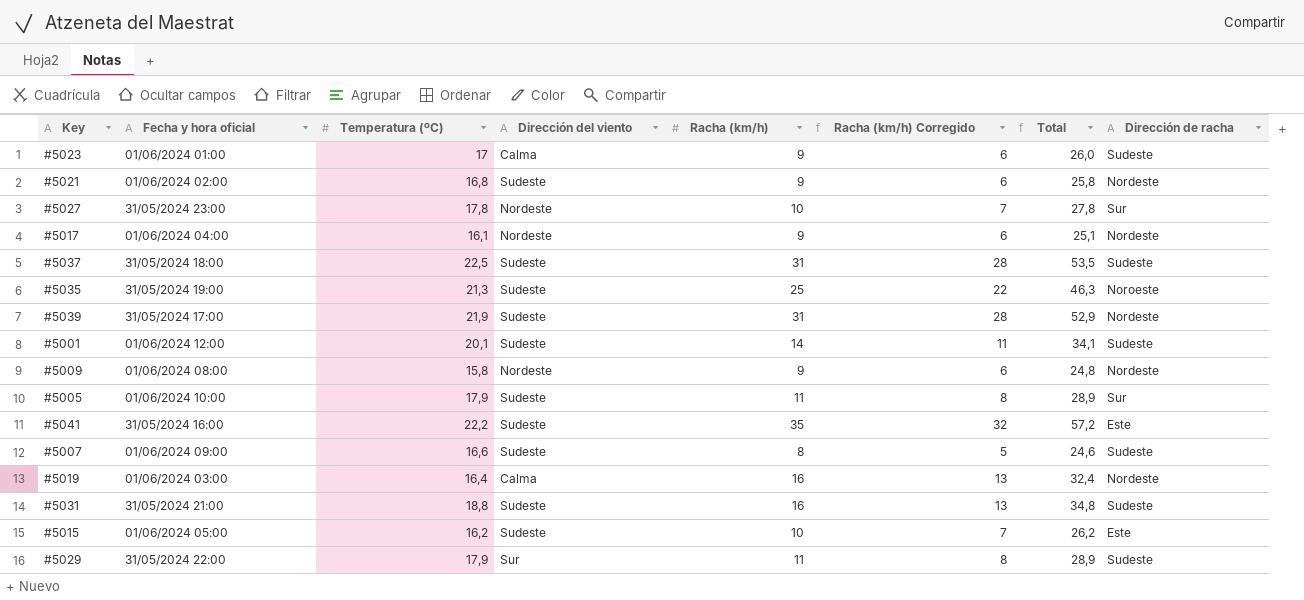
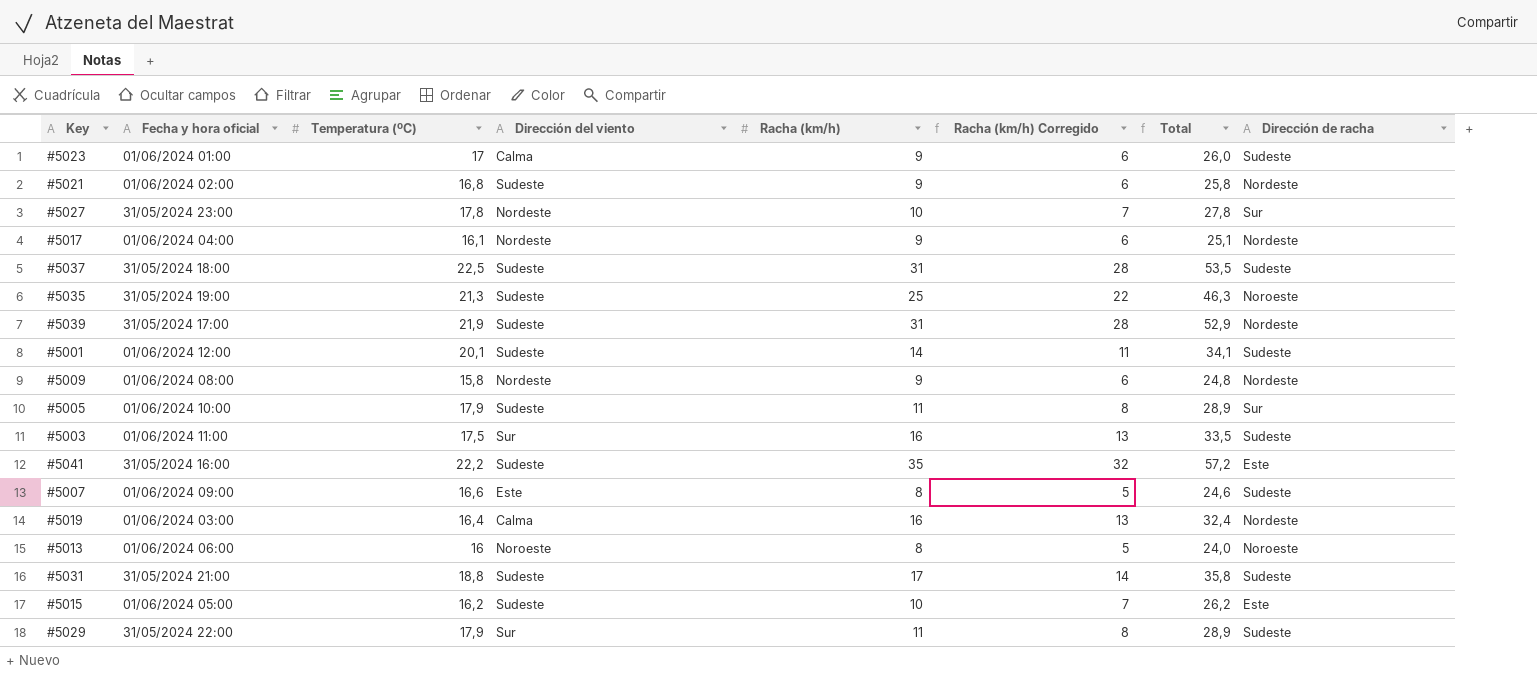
row #5003: none -> 01/06/2024 11:00 | 17,5 | Sur | 16 | 13 | 33,5 | Sudeste
#5007 | Dirección del viento: Sudeste -> Este
row #5013: none -> 01/06/2024 06:00 | 16 | Noroeste | 8 | 5 | 24,0 | Noroeste
#5031 | Racha (km/h): 16 -> 17
#5031 | Racha (km/h) Corregido: 13 -> 14
#5031 | Total: 34,8 -> 35,8

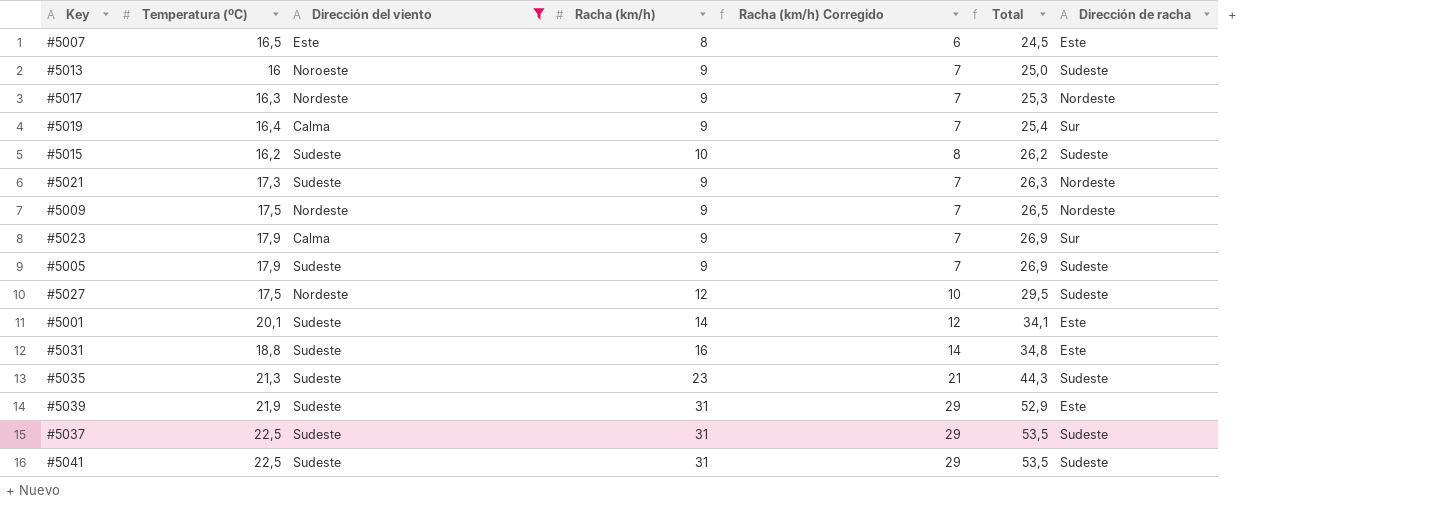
filter: none -> Dirección del viento != Sur
row order: none -> Total ascending
column Fecha y hora oficial | position: 2 -> none
column Racha (km/h) Corregido | formula: [Racha (km/h)] - 3 -> [Racha (km/h)] - 2
#5007 | Temperatura (ºC): 16,6 -> 16,5
#5007 | Total: 24,6 -> 24,5
#5007 | Dirección de racha: Sudeste -> Este
#5013 | Racha (km/h): 8 -> 9
#5013 | Total: 24,0 -> 25,0
#5013 | Dirección de racha: Noroeste -> Sudeste
#5017 | Temperatura (ºC): 16,1 -> 16,3
#5017 | Total: 25,1 -> 25,3
#5019 | Racha (km/h): 16 -> 9
#5019 | Total: 32,4 -> 25,4
#5019 | Dirección de racha: Nordeste -> Sur
#5015 | Dirección de racha: Este -> Sudeste
#5021 | Temperatura (ºC): 16,8 -> 17,3
#5021 | Total: 25,8 -> 26,3
#5009 | Temperatura (ºC): 15,8 -> 17,5
#5009 | Total: 24,8 -> 26,5
#5023 | Temperatura (ºC): 17 -> 17,9
#5023 | Total: 26,0 -> 26,9
#5023 | Dirección de racha: Sudeste -> Sur
#5005 | Racha (km/h): 11 -> 9
#5005 | Total: 28,9 -> 26,9
#5005 | Dirección de racha: Sur -> Sudeste
#5027 | Temperatura (ºC): 17,8 -> 17,5
#5027 | Racha (km/h): 10 -> 12
#5027 | Total: 27,8 -> 29,5
#5027 | Dirección de racha: Sur -> Sudeste
#5001 | Dirección de racha: Sudeste -> Este
#5031 | Racha (km/h): 17 -> 16
#5031 | Total: 35,8 -> 34,8
#5031 | Dirección de racha: Sudeste -> Este
#5035 | Racha (km/h): 25 -> 23
#5035 | Total: 46,3 -> 44,3
#5035 | Dirección de racha: Noroeste -> Sudeste
#5039 | Dirección de racha: Nordeste -> Este
#5041 | Temperatura (ºC): 22,2 -> 22,5
#5041 | Racha (km/h): 35 -> 31
#5041 | Total: 57,2 -> 53,5
#5041 | Dirección de racha: Este -> Sudeste

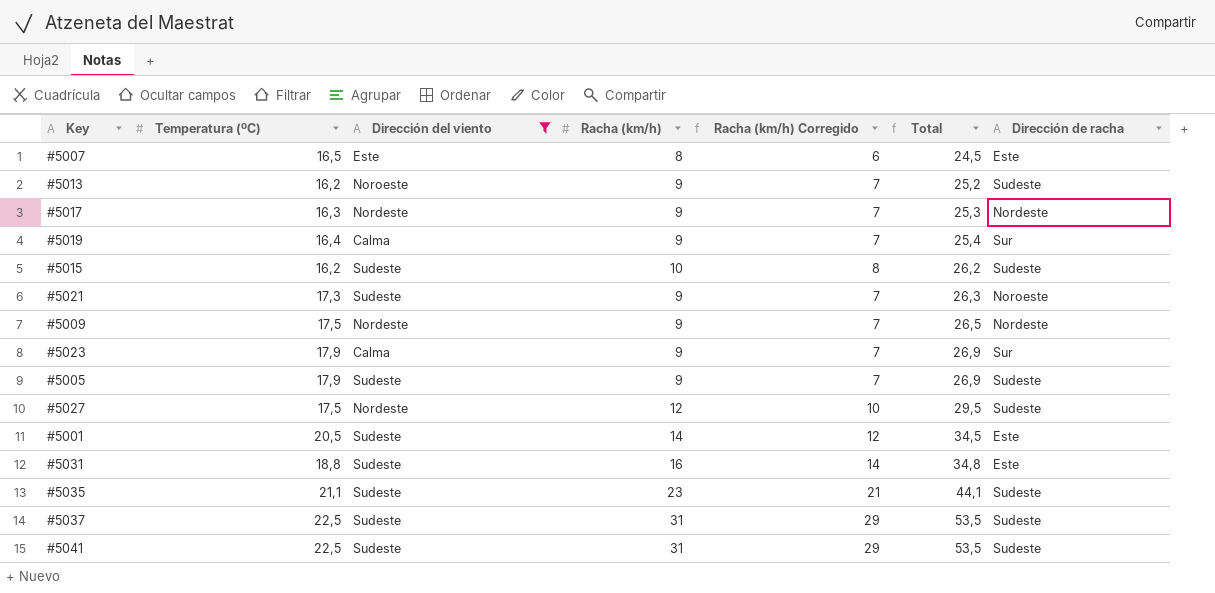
row #5039: 21,9 | Sudeste | 31 | 29 | 52,9 | Este -> none
#5013 | Temperatura (ºC): 16 -> 16,2
#5013 | Total: 25,0 -> 25,2
#5021 | Dirección de racha: Nordeste -> Noroeste
#5001 | Temperatura (ºC): 20,1 -> 20,5
#5001 | Total: 34,1 -> 34,5
#5035 | Temperatura (ºC): 21,3 -> 21,1
#5035 | Total: 44,3 -> 44,1

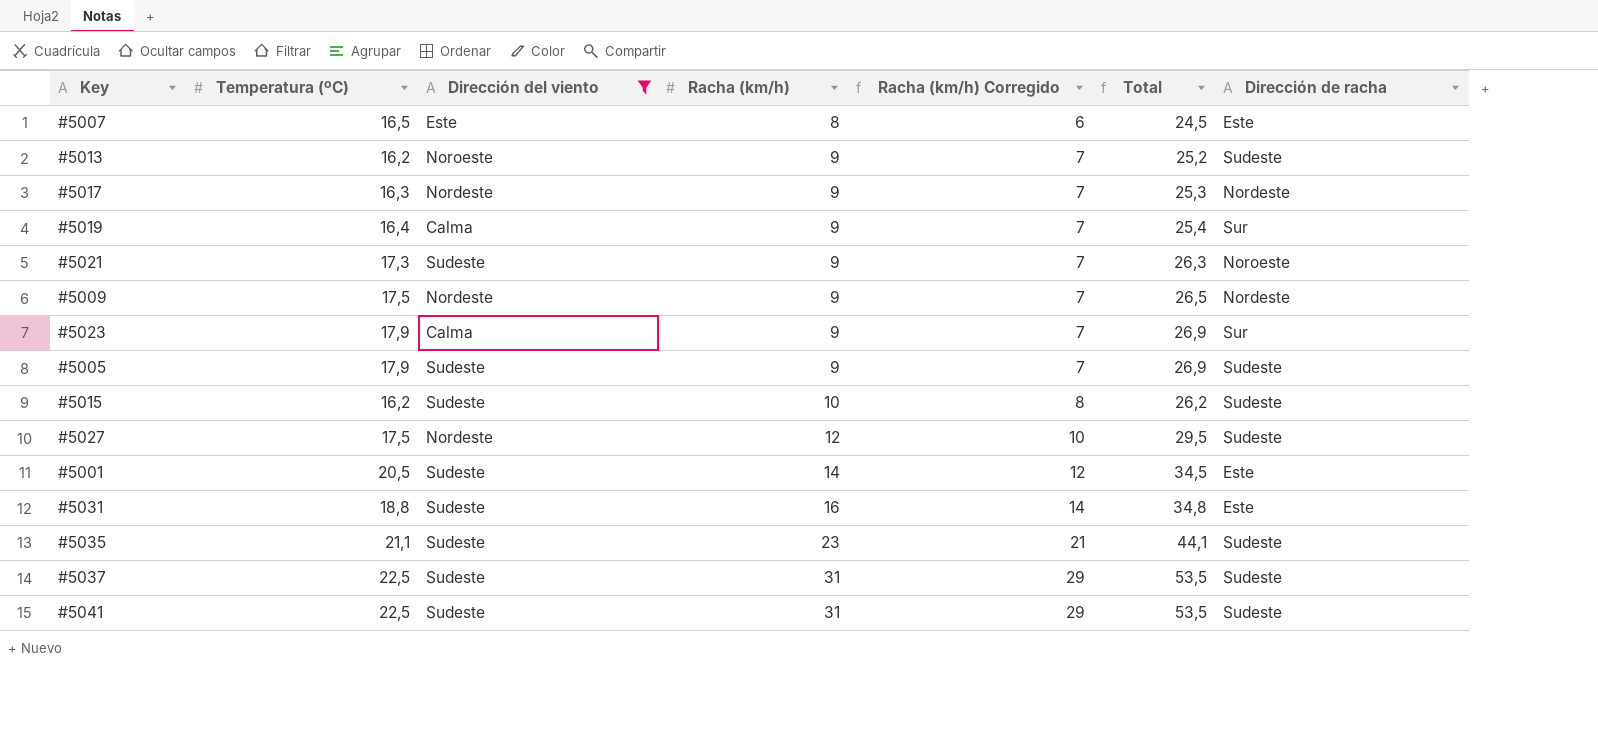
row order: Total ascending -> Racha (km/h) ascending

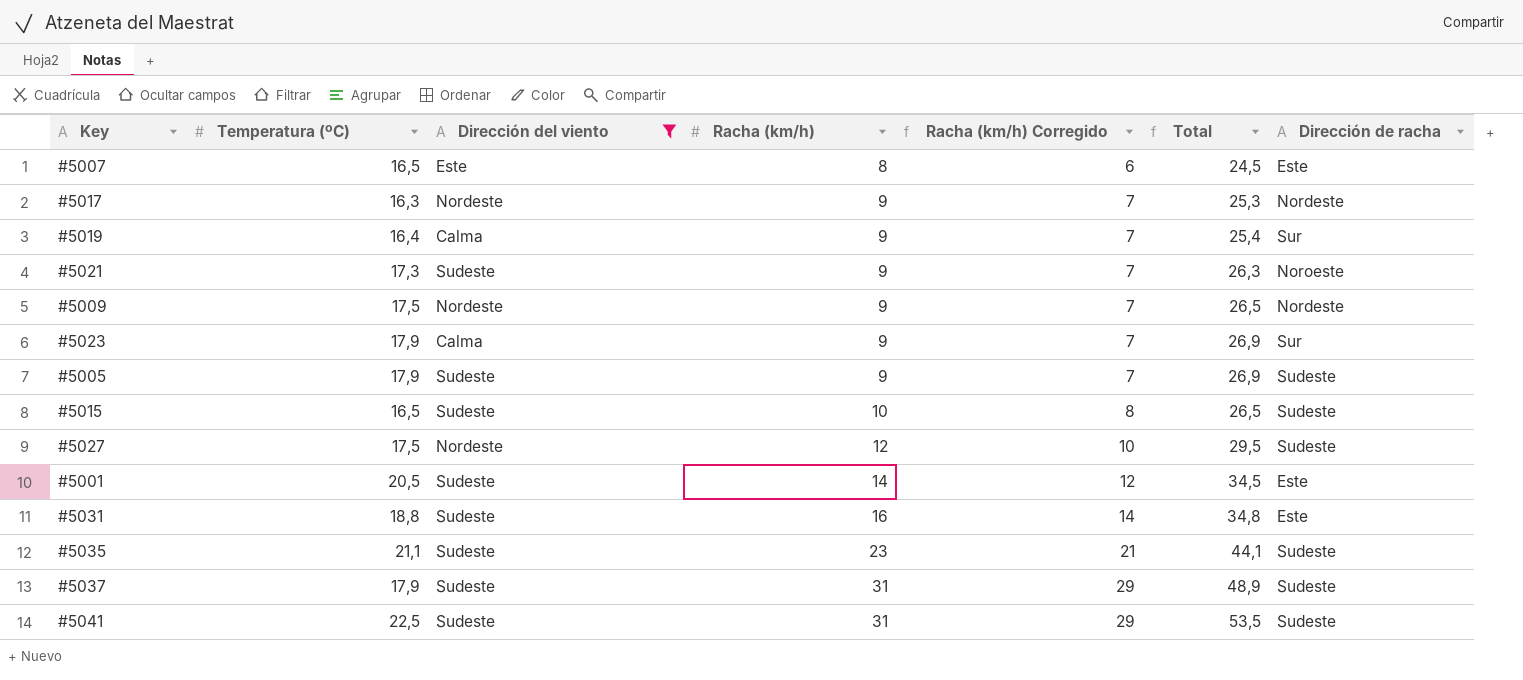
row #5013: 16,2 | Noroeste | 9 | 7 | 25,2 | Sudeste -> none
#5015 | Temperatura (ºC): 16,2 -> 16,5
#5015 | Total: 26,2 -> 26,5
#5037 | Temperatura (ºC): 22,5 -> 17,9
#5037 | Total: 53,5 -> 48,9

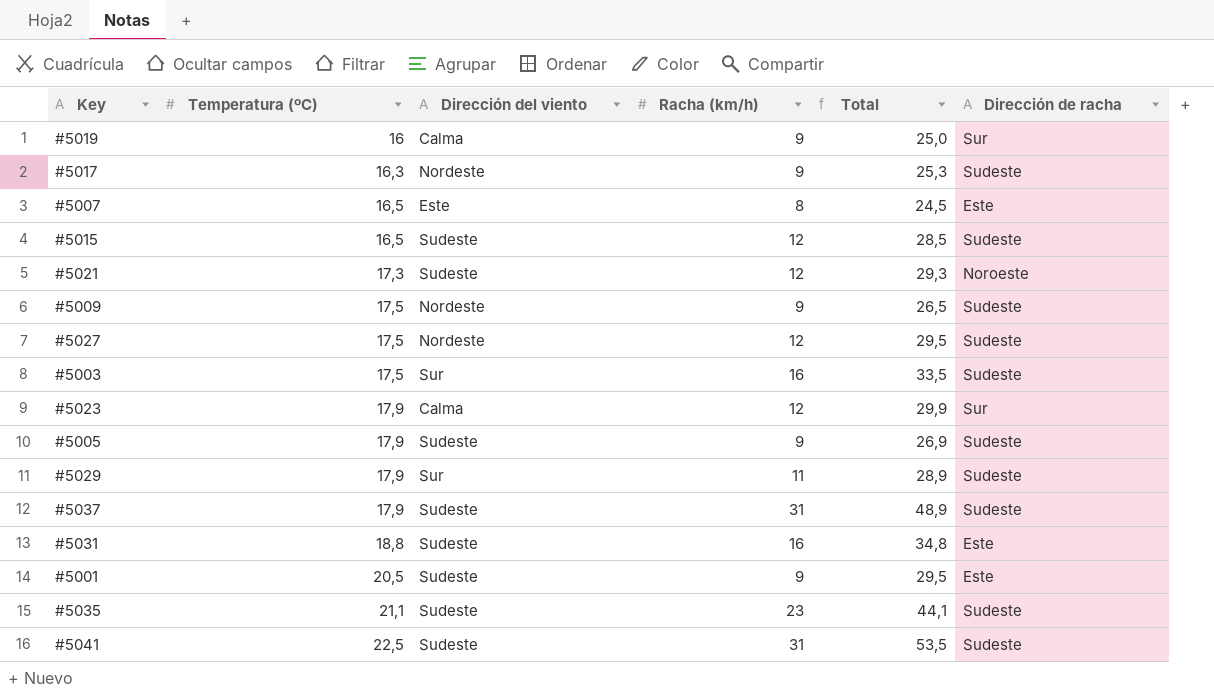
filter: Dirección del viento != Sur -> none
row order: Racha (km/h) ascending -> Temperatura (ºC) ascending
column Racha (km/h) Corregido | formula: [Racha (km/h)] - 2 -> none
#5019 | Temperatura (ºC): 16,4 -> 16
#5019 | Total: 25,4 -> 25,0
#5017 | Dirección de racha: Nordeste -> Sudeste
#5015 | Racha (km/h): 10 -> 12
#5015 | Total: 26,5 -> 28,5
#5021 | Racha (km/h): 9 -> 12
#5021 | Total: 26,3 -> 29,3
#5009 | Dirección de racha: Nordeste -> Sudeste
#5023 | Racha (km/h): 9 -> 12
#5023 | Total: 26,9 -> 29,9
#5001 | Racha (km/h): 14 -> 9
#5001 | Total: 34,5 -> 29,5

